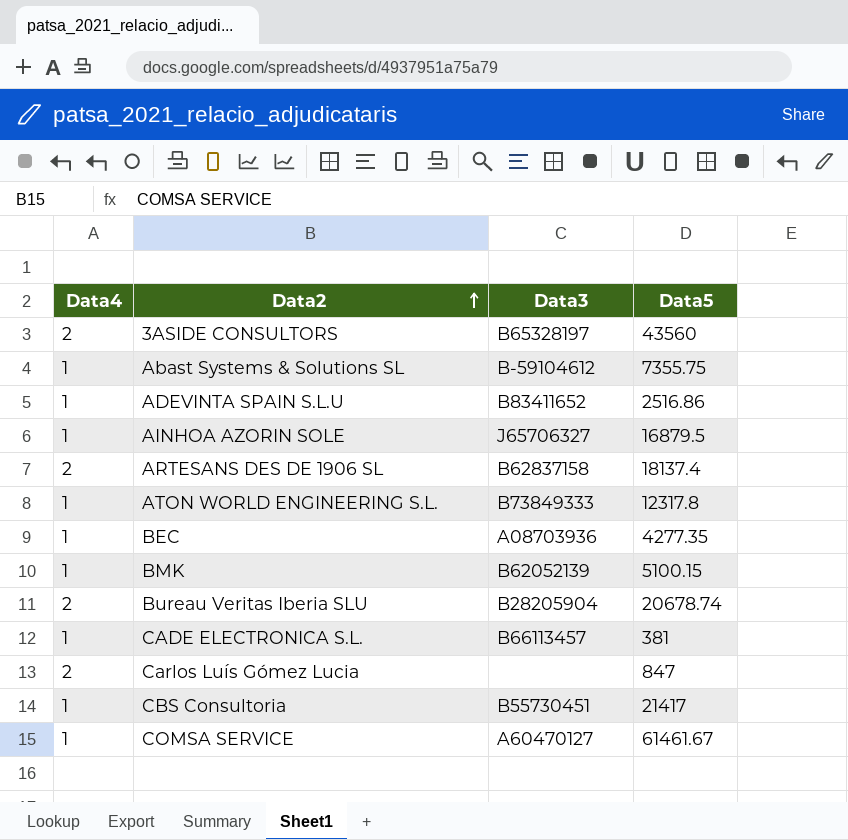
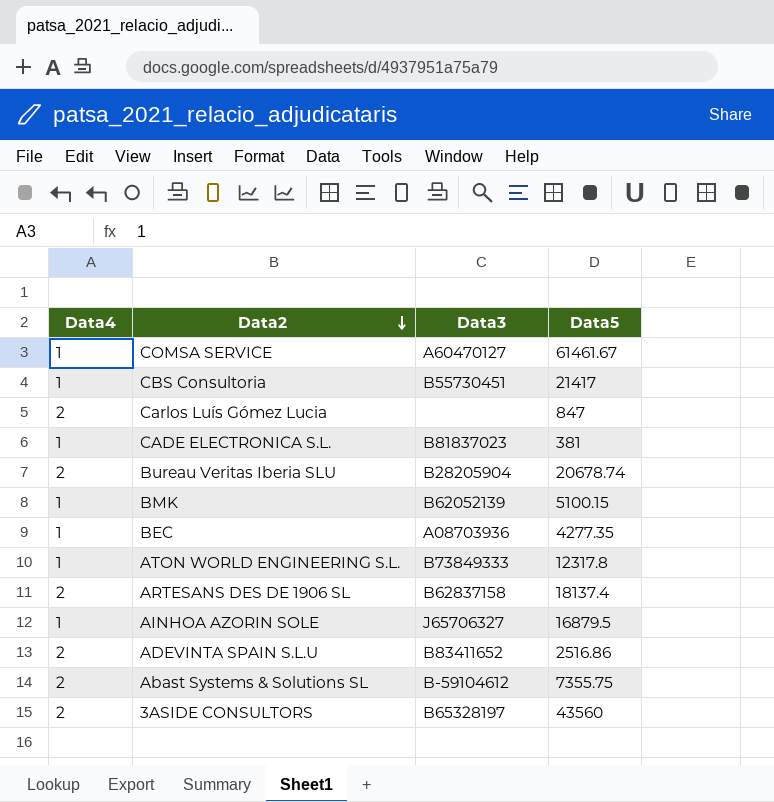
row order: Data2 ascending -> Data2 descending
CADE ELECTRONICA S.L. | Data3: B66113457 -> B81837023
ADEVINTA SPAIN S.L.U | Data4: 1 -> 2
Abast Systems & Solutions SL | Data4: 1 -> 2

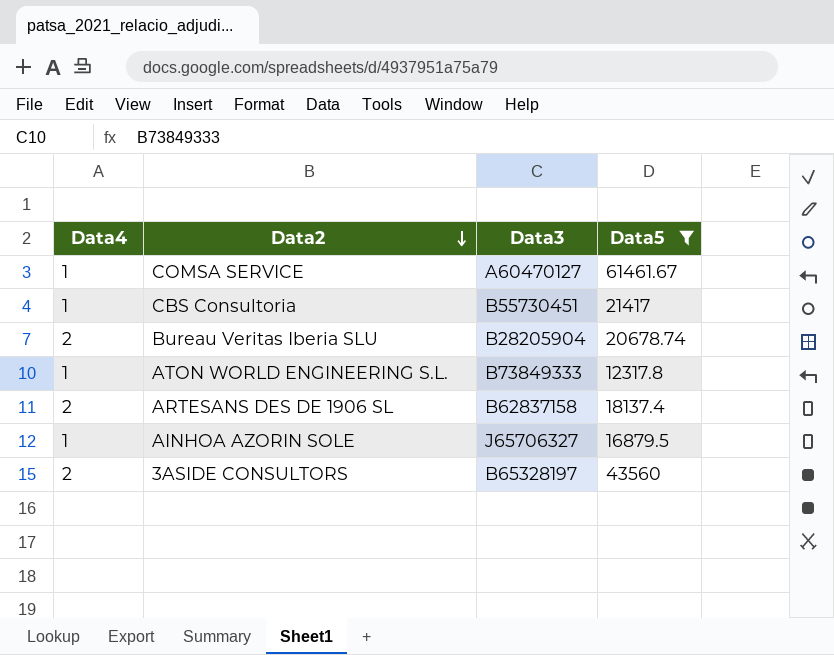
filter: none -> Data5 >= 12317.8

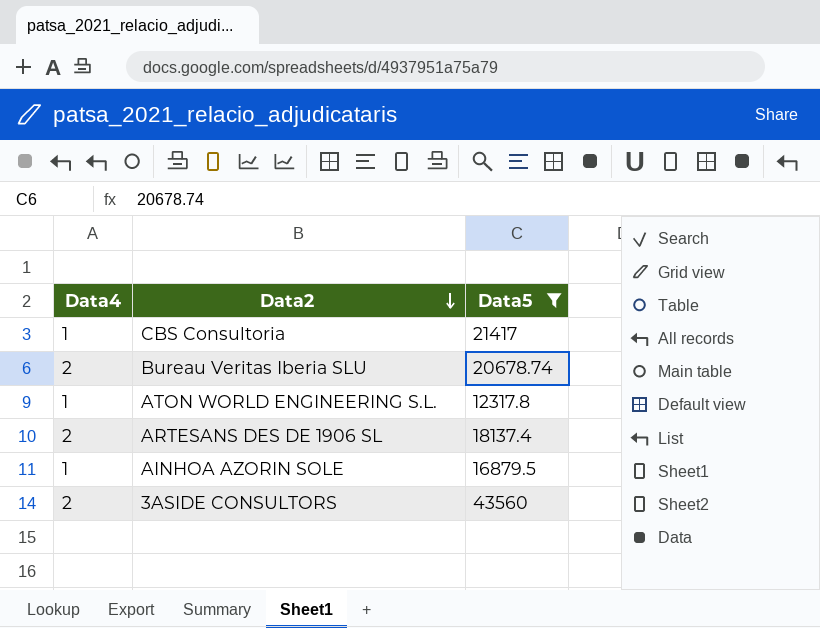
column Data3 | position: 3 -> none
row COMSA SERVICE: 1 | A60470127 | 61461.67 -> none

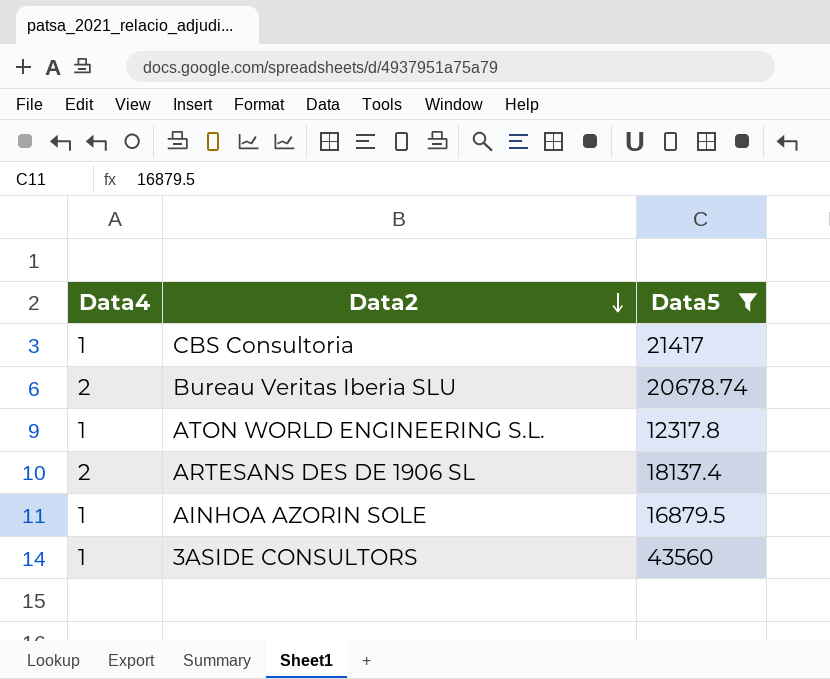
3ASIDE CONSULTORS | Data4: 2 -> 1

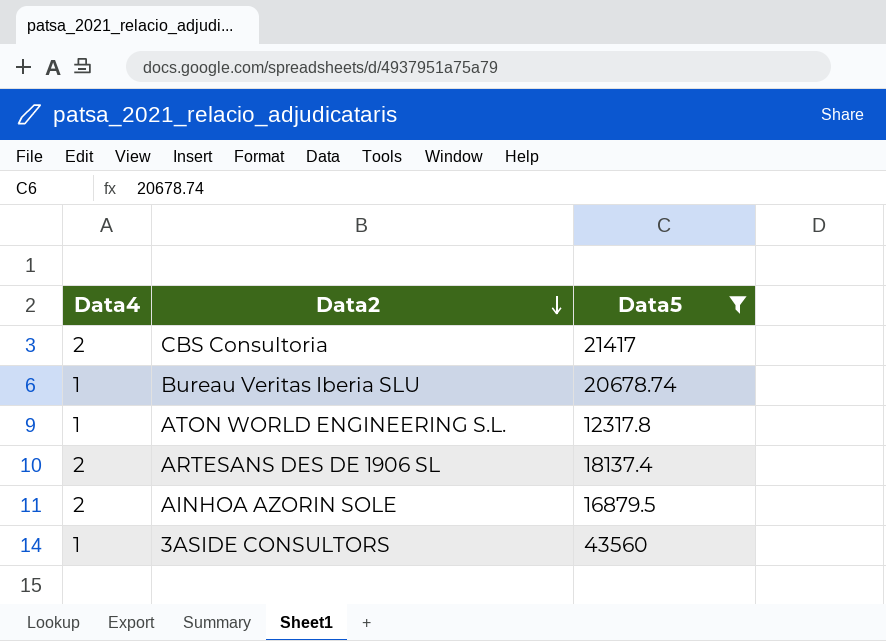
CBS Consultoria | Data4: 1 -> 2
Bureau Veritas Iberia SLU | Data4: 2 -> 1
AINHOA AZORIN SOLE | Data4: 1 -> 2

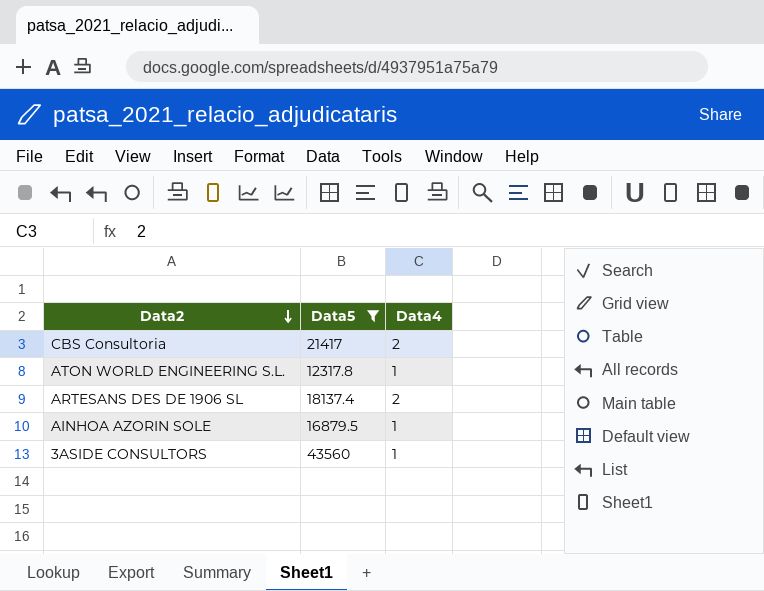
column Data4 | position: 1 -> 3
row Bureau Veritas Iberia SLU: 1 | 20678.74 -> none
AINHOA AZORIN SOLE | Data4: 2 -> 1

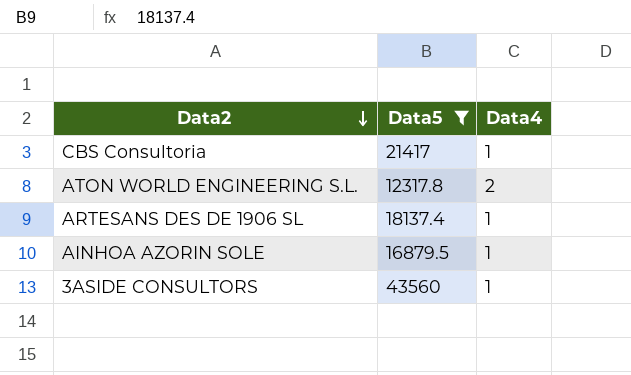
CBS Consultoria | Data4: 2 -> 1
ATON WORLD ENGINEERING S.L. | Data4: 1 -> 2
ARTESANS DES DE 1906 SL | Data4: 2 -> 1

